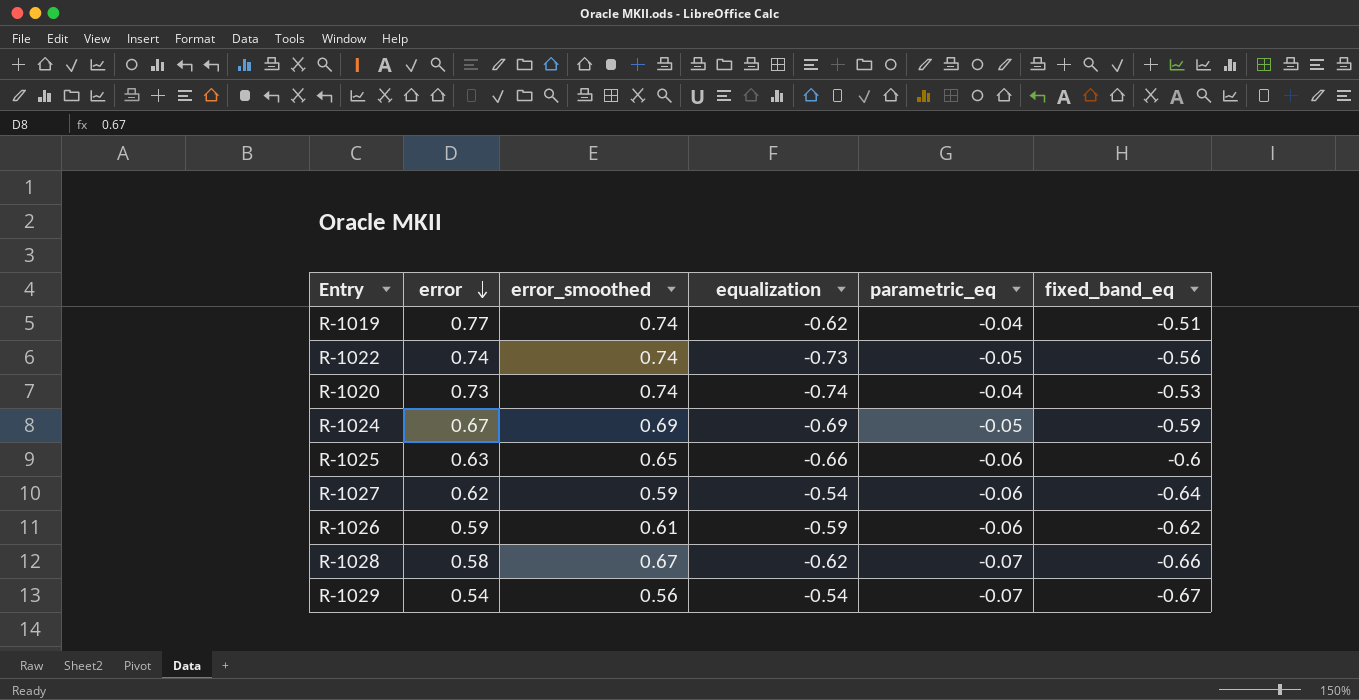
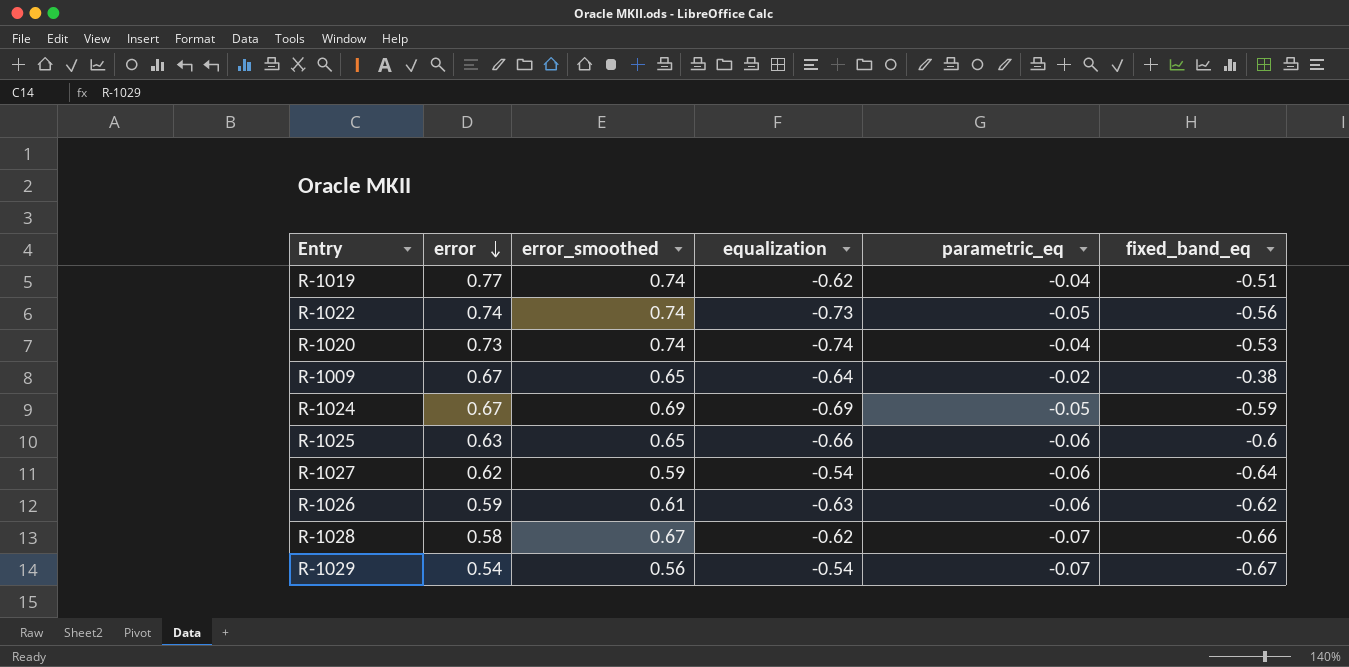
row R-1009: none -> 0.67 | 0.65 | -0.64 | -0.02 | -0.38
R-1026 | equalization: -0.59 -> -0.63

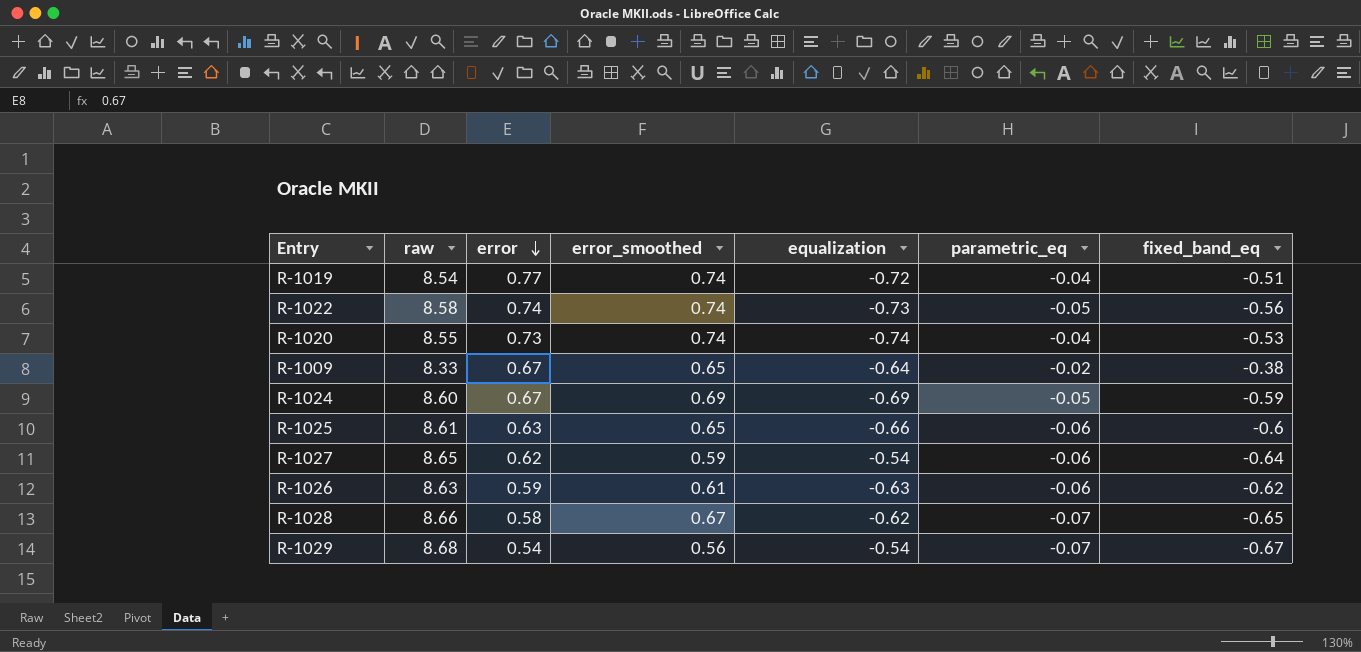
column raw | position: none -> 2
R-1019 | equalization: -0.62 -> -0.72
R-1028 | fixed_band_eq: -0.66 -> -0.65

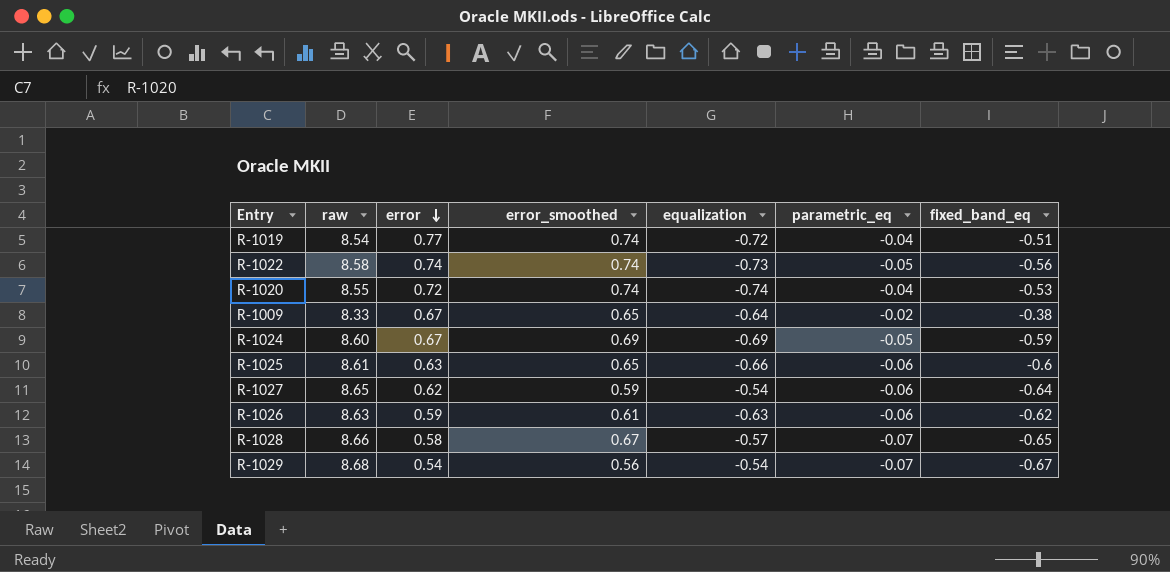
R-1020 | error: 0.73 -> 0.72
R-1028 | equalization: -0.62 -> -0.57

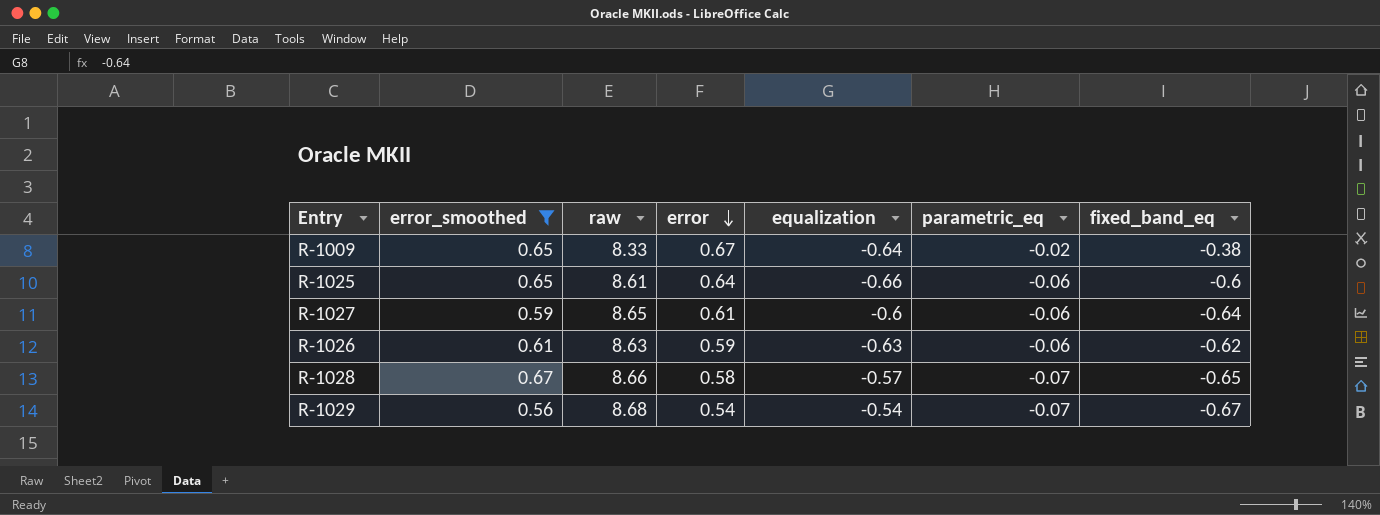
filter: none -> error_smoothed <= 0.67
column error_smoothed | position: 4 -> 2
R-1025 | error: 0.63 -> 0.64
R-1027 | error: 0.62 -> 0.61
R-1027 | equalization: -0.54 -> -0.6

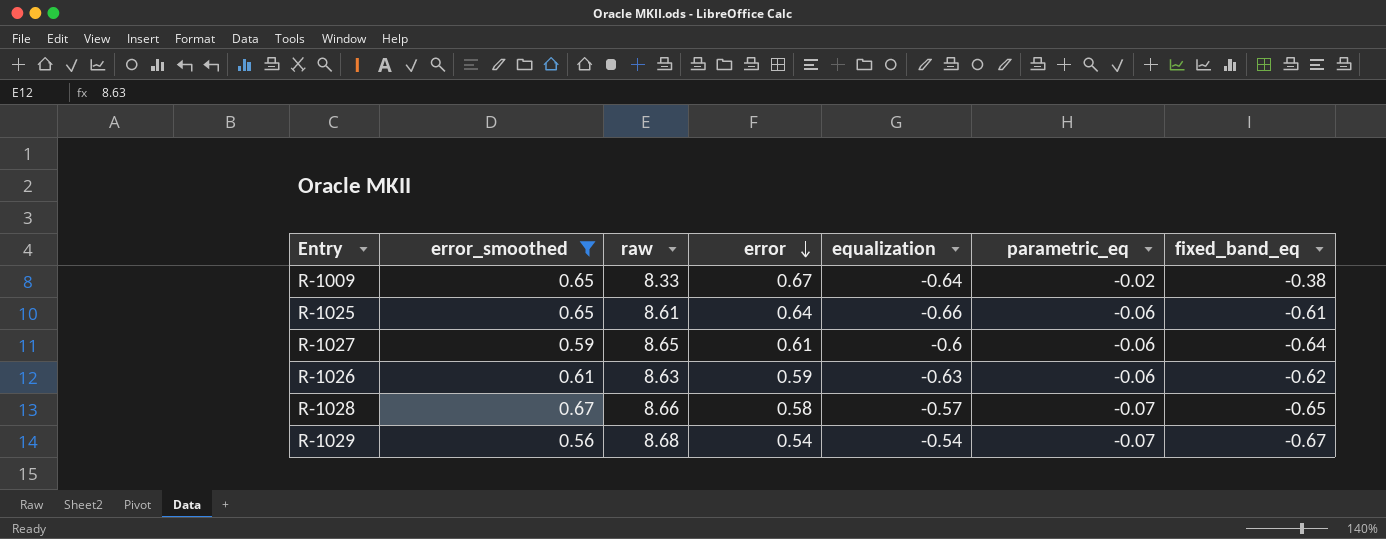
R-1025 | fixed_band_eq: -0.6 -> -0.61

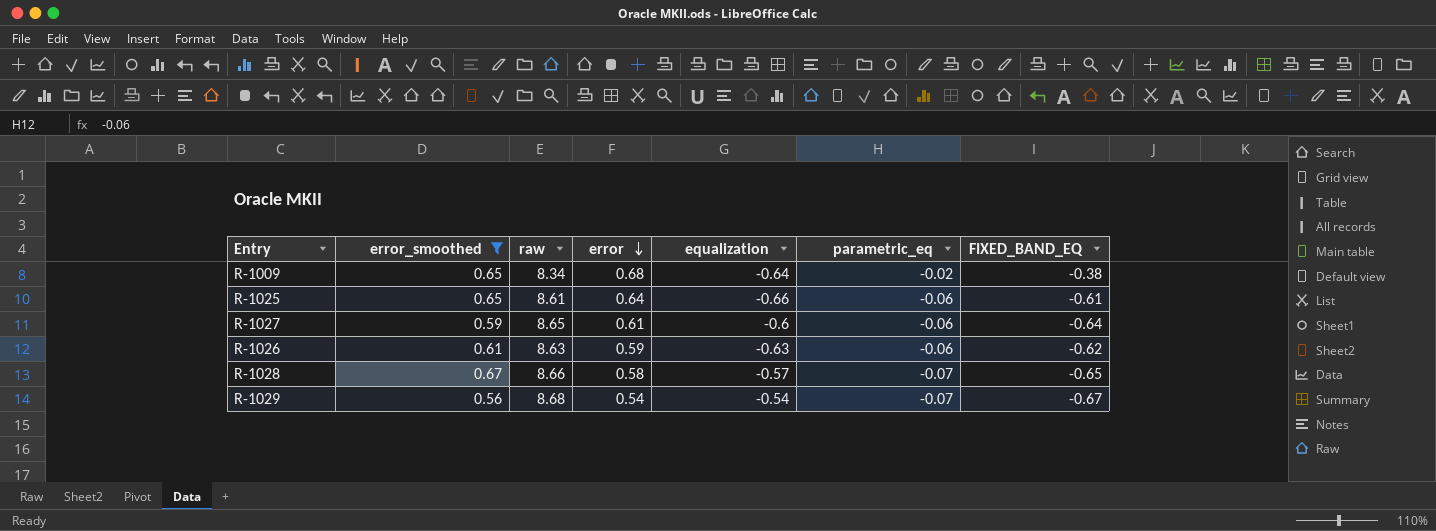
column name: fixed_band_eq -> FIXED_BAND_EQ
R-1009 | raw: 8.33 -> 8.34
R-1009 | error: 0.67 -> 0.68

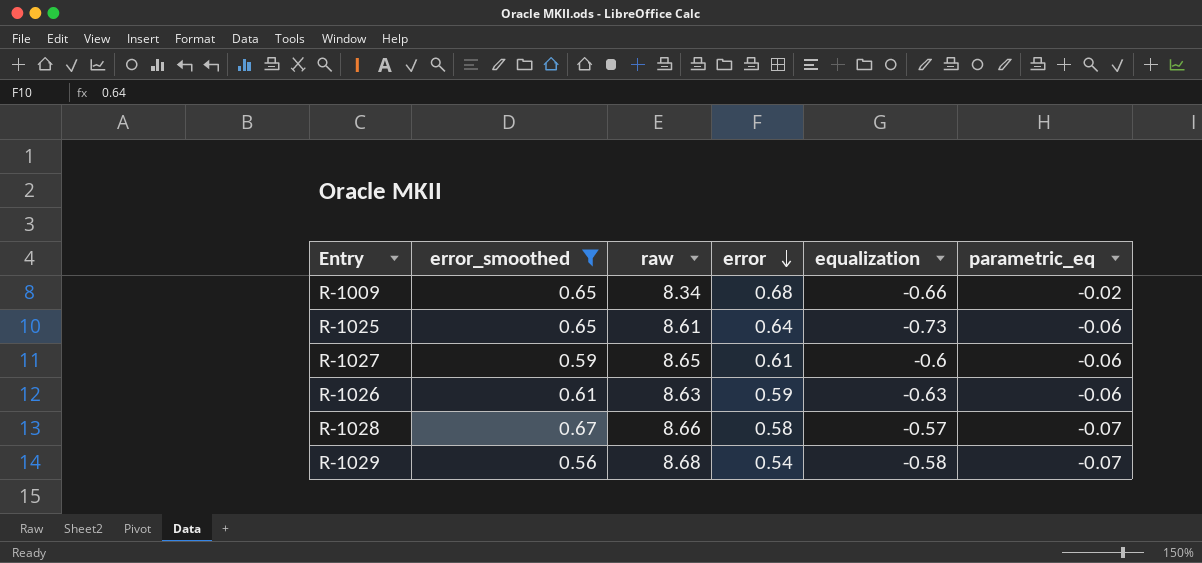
column FIXED_BAND_EQ | position: 7 -> none
R-1009 | equalization: -0.64 -> -0.66
R-1025 | equalization: -0.66 -> -0.73
R-1029 | equalization: -0.54 -> -0.58

